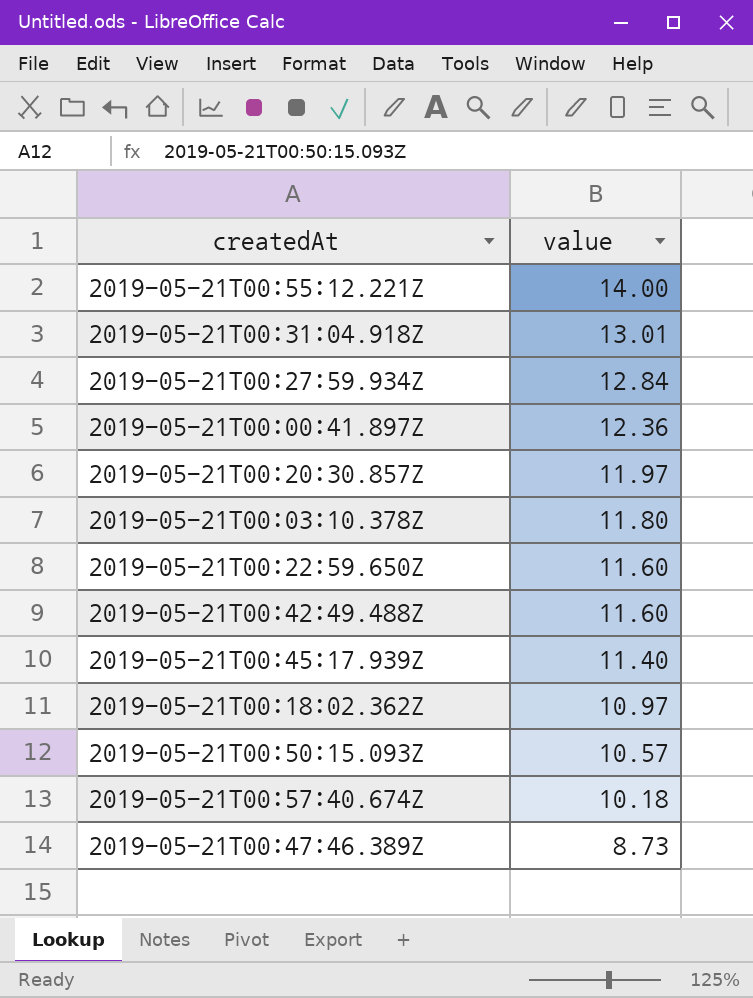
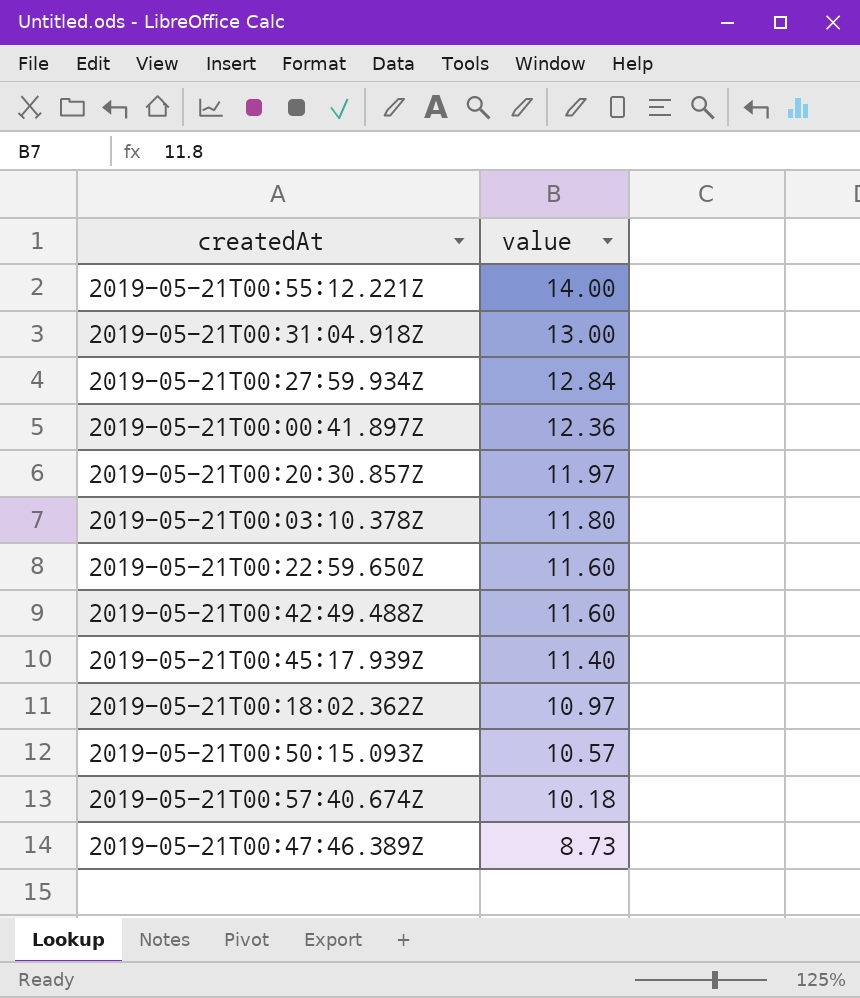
2019-05-21T00:31:04.918Z | value: 13.01 -> 13.00

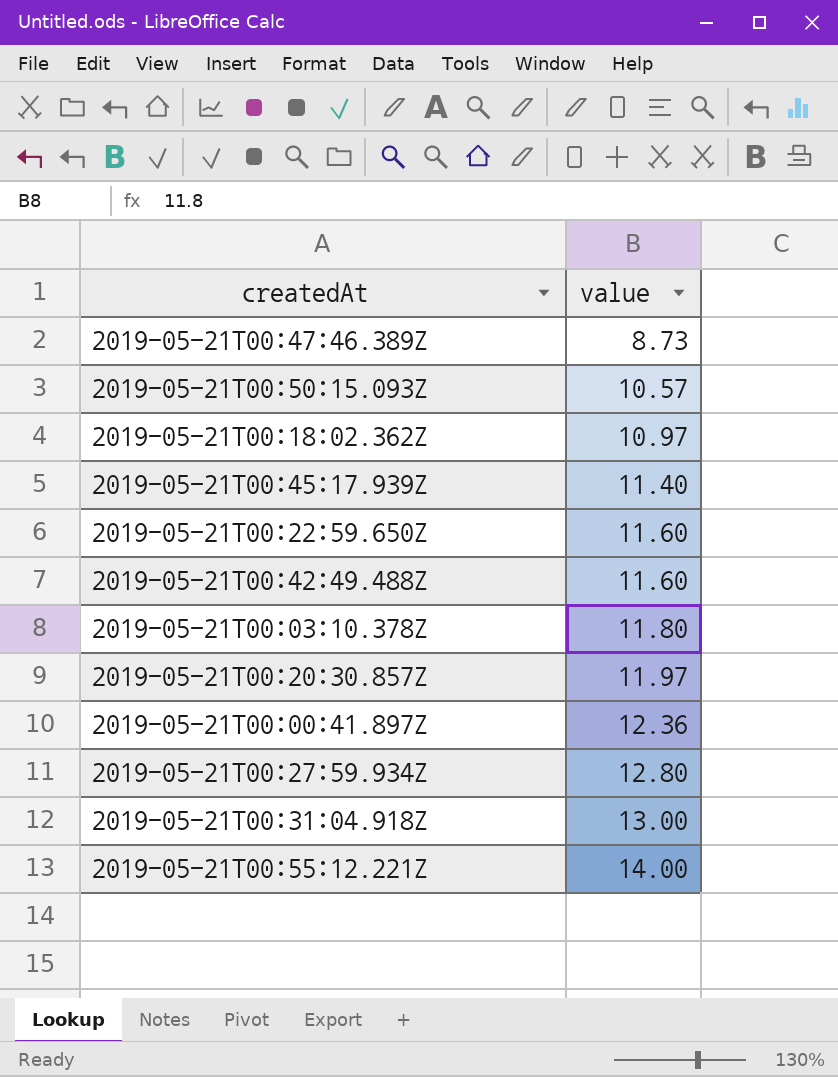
row order: value descending -> value ascending
row 2019-05-21T00:57:40.674Z: 10.18 -> none
2019-05-21T00:27:59.934Z | value: 12.84 -> 12.80

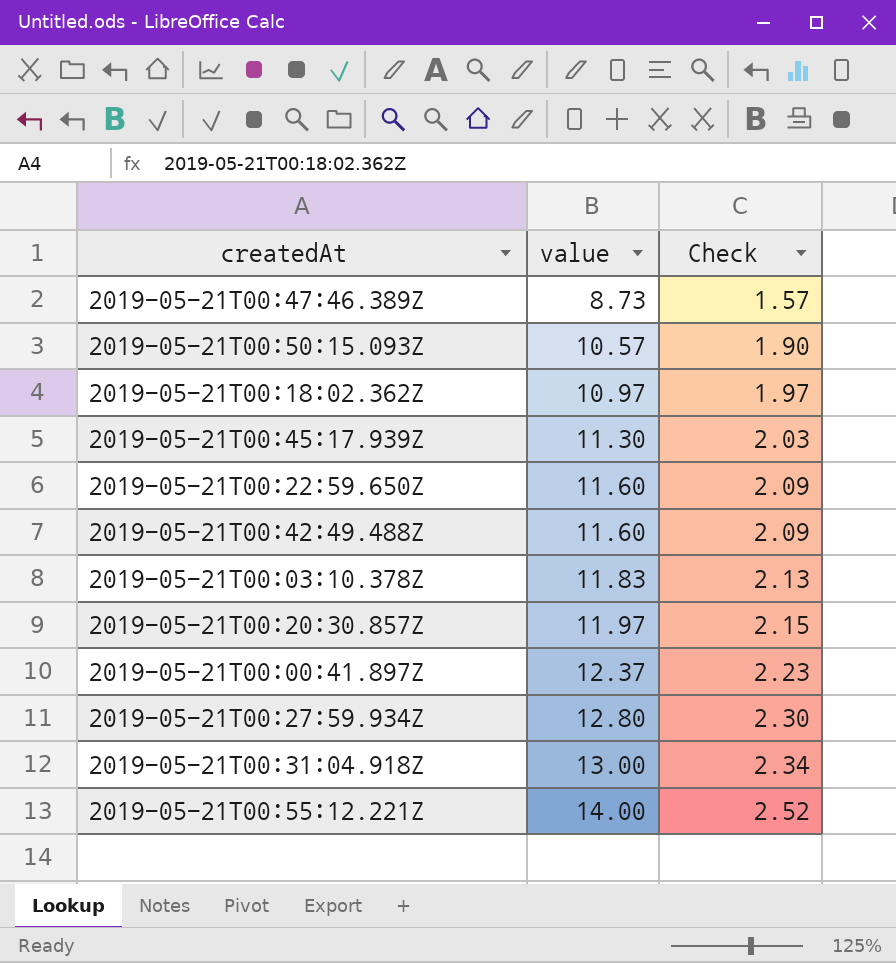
column Check | formula: none -> [value] * 0.18
2019-05-21T00:45:17.939Z | value: 11.40 -> 11.30
2019-05-21T00:03:10.378Z | value: 11.80 -> 11.83
2019-05-21T00:00:41.897Z | value: 12.36 -> 12.37

